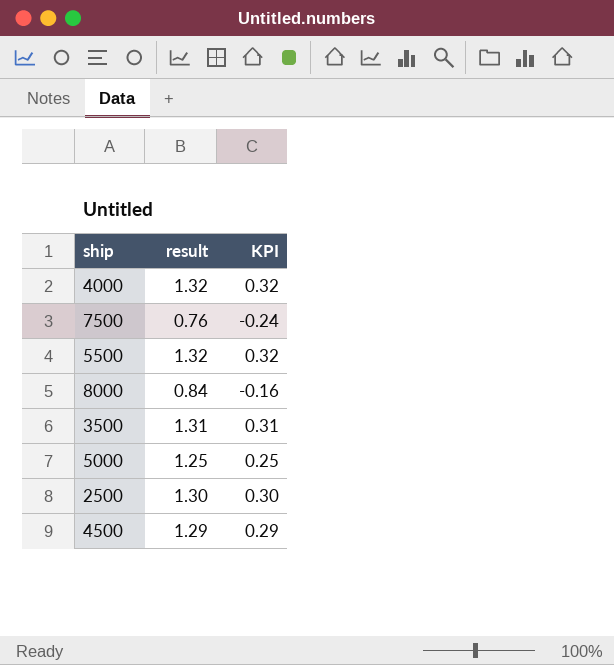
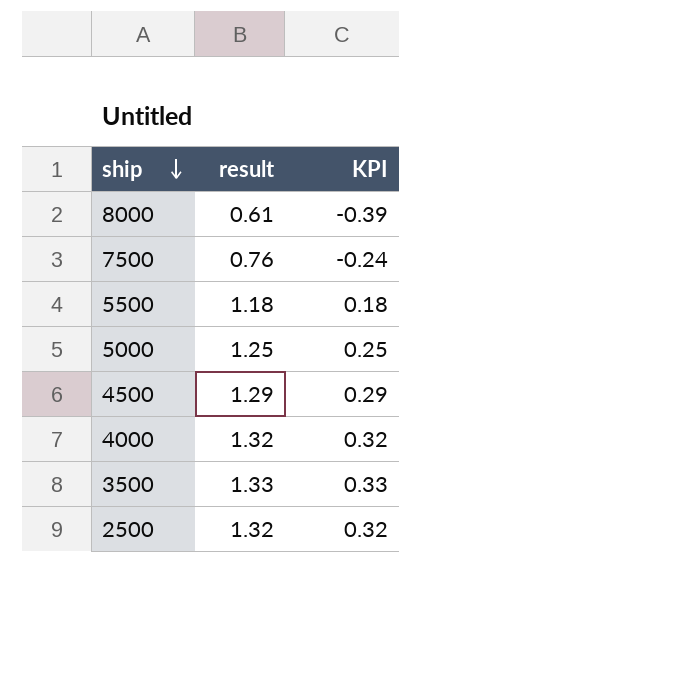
row order: none -> ship descending
8000 | result: 0.84 -> 0.61
8000 | KPI: -0.16 -> -0.39
5500 | result: 1.32 -> 1.18
5500 | KPI: 0.32 -> 0.18
3500 | result: 1.31 -> 1.33
3500 | KPI: 0.31 -> 0.33
2500 | result: 1.30 -> 1.32
2500 | KPI: 0.30 -> 0.32

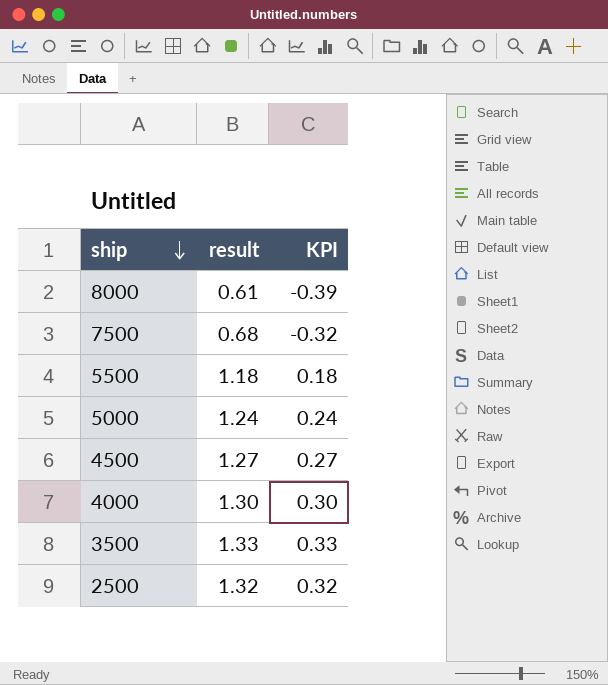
7500 | result: 0.76 -> 0.68
7500 | KPI: -0.24 -> -0.32
5000 | result: 1.25 -> 1.24
5000 | KPI: 0.25 -> 0.24
4500 | result: 1.29 -> 1.27
4500 | KPI: 0.29 -> 0.27
4000 | result: 1.32 -> 1.30
4000 | KPI: 0.32 -> 0.30

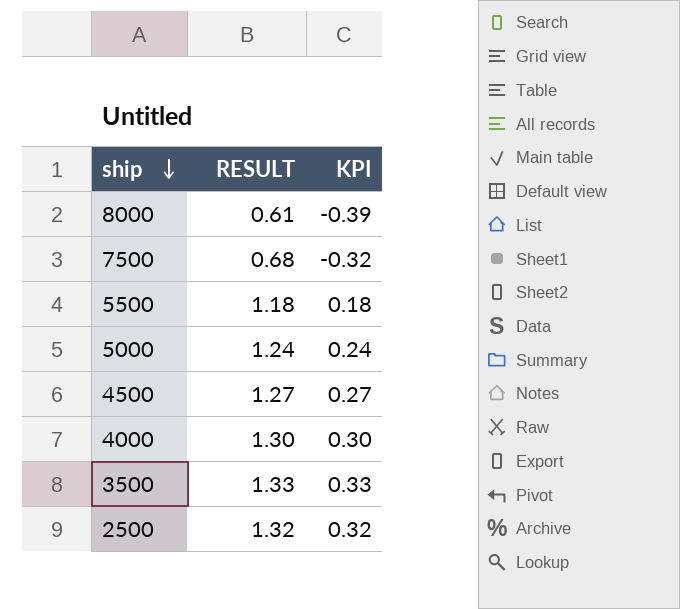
column name: result -> RESULT

